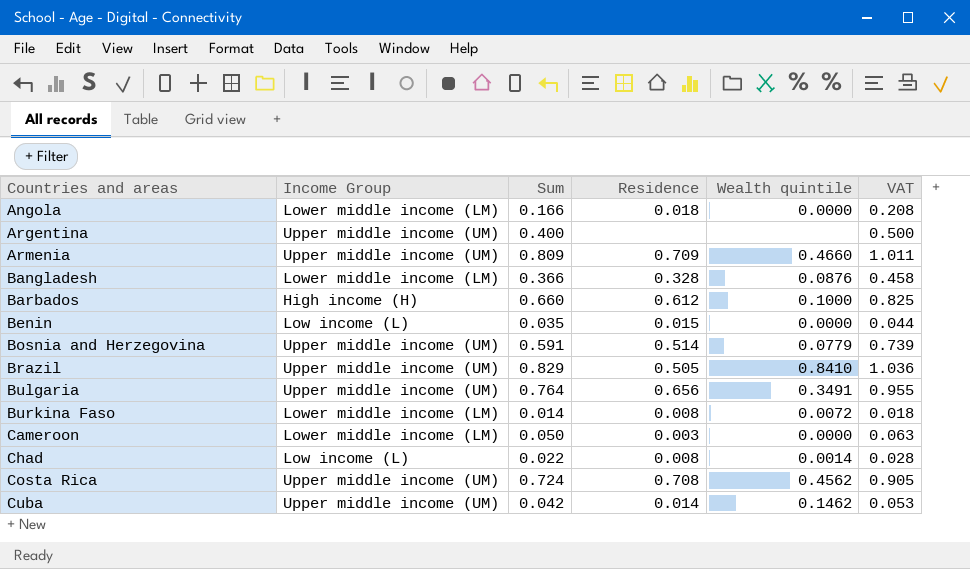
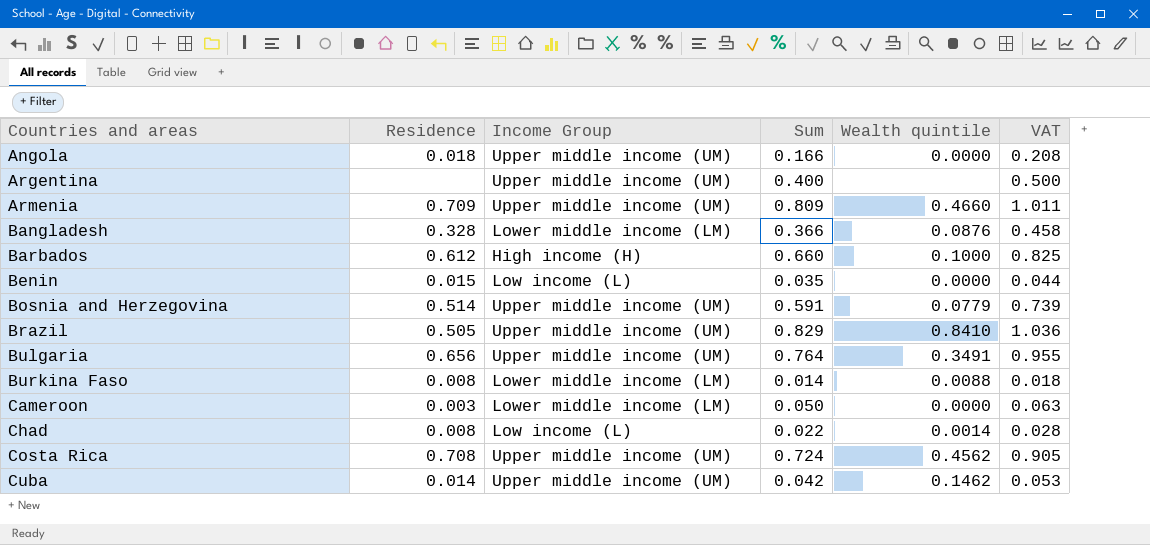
column Residence | position: 4 -> 2
Angola | Income Group: Lower middle income (LM) -> Upper middle income (UM)
Burkina Faso | Wealth quintile: 0.0072 -> 0.0088

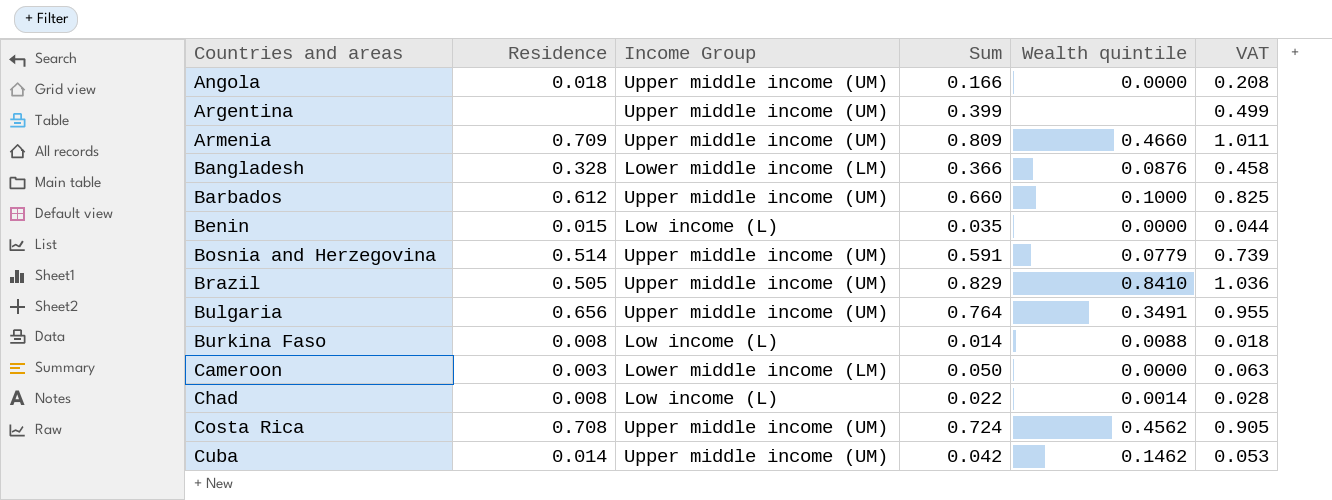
Argentina | Sum: 0.400 -> 0.399
Argentina | VAT: 0.500 -> 0.499
Barbados | Income Group: High income (H) -> Upper middle income (UM)
Burkina Faso | Income Group: Lower middle income (LM) -> Low income (L)

